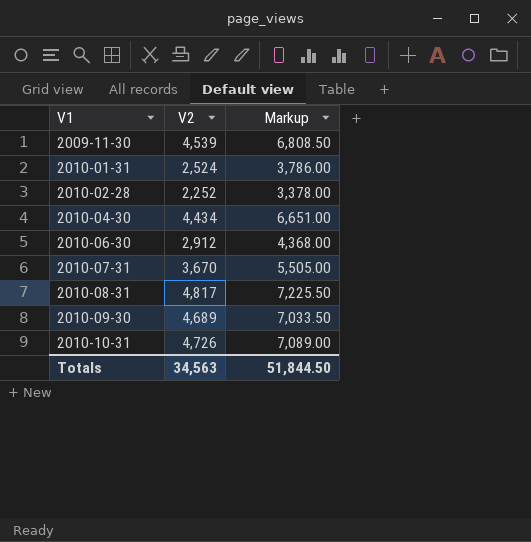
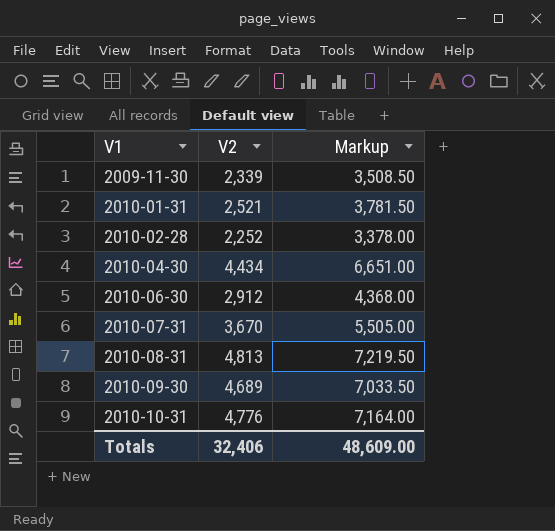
2009-11-30 | V2: 4,539 -> 2,339
2009-11-30 | Markup: 6,808.50 -> 3,508.50
2010-01-31 | V2: 2,524 -> 2,521
2010-01-31 | Markup: 3,786.00 -> 3,781.50
2010-08-31 | V2: 4,817 -> 4,813
2010-08-31 | Markup: 7,225.50 -> 7,219.50
2010-10-31 | V2: 4,726 -> 4,776
2010-10-31 | Markup: 7,089.00 -> 7,164.00
Totals | V2: 34,563 -> 32,406
Totals | Markup: 51,844.50 -> 48,609.00

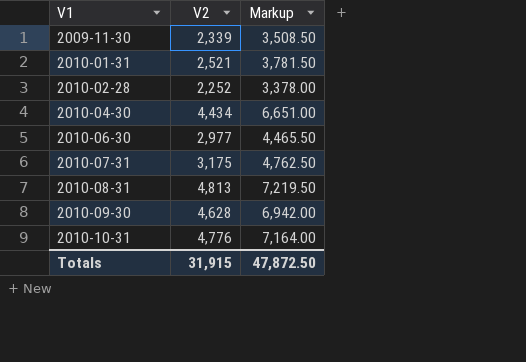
2010-06-30 | V2: 2,912 -> 2,977
2010-06-30 | Markup: 4,368.00 -> 4,465.50
2010-07-31 | V2: 3,670 -> 3,175
2010-07-31 | Markup: 5,505.00 -> 4,762.50
2010-09-30 | V2: 4,689 -> 4,628
2010-09-30 | Markup: 7,033.50 -> 6,942.00
Totals | V2: 32,406 -> 31,915
Totals | Markup: 48,609.00 -> 47,872.50

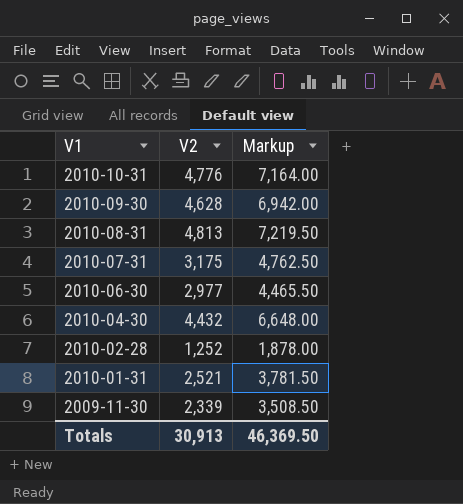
row order: V1 ascending -> V1 descending
2010-04-30 | V2: 4,434 -> 4,432
2010-04-30 | Markup: 6,651.00 -> 6,648.00
2010-02-28 | V2: 2,252 -> 1,252
2010-02-28 | Markup: 3,378.00 -> 1,878.00
Totals | V2: 31,915 -> 30,913
Totals | Markup: 47,872.50 -> 46,369.50

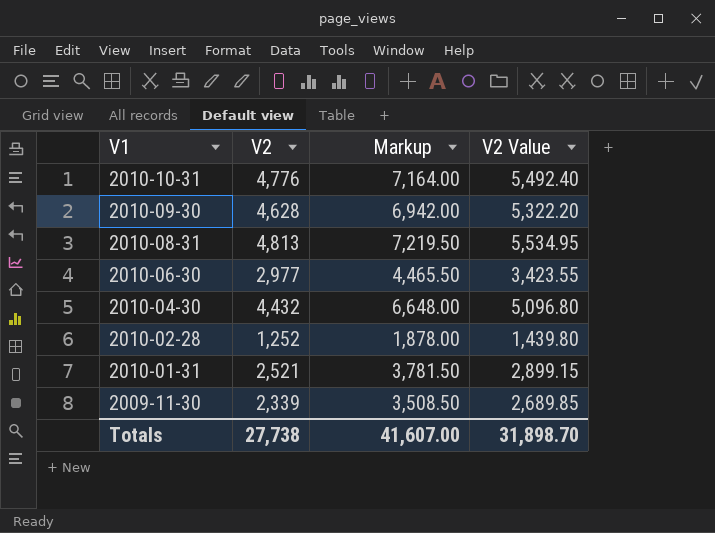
column V2 Value | formula: none -> [V2] * 1.15
row 2010-07-31: 3,175 | 4,762.50 -> none
Totals | V2: 30,913 -> 27,738
Totals | Markup: 46,369.50 -> 41,607.00

